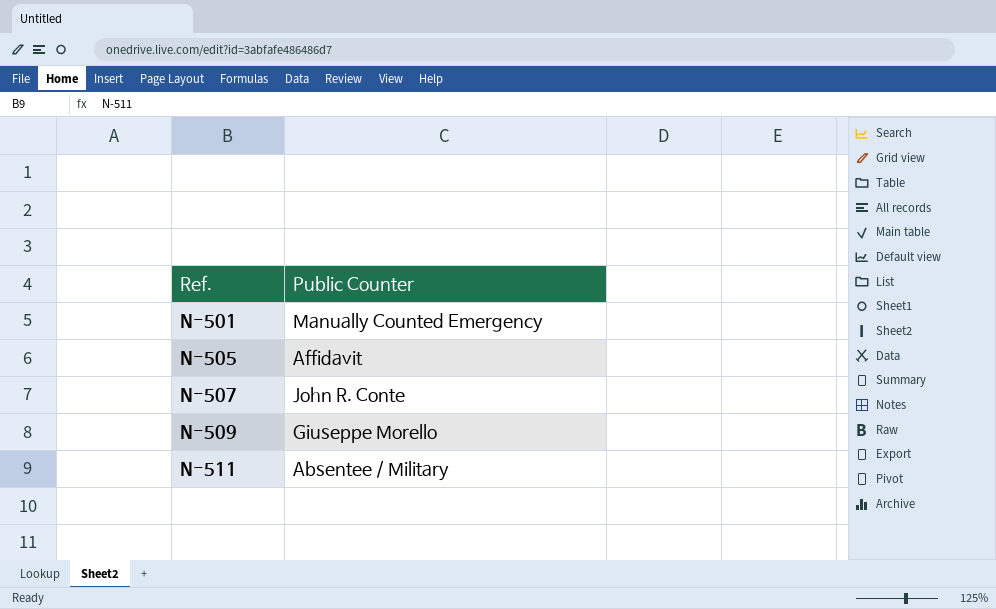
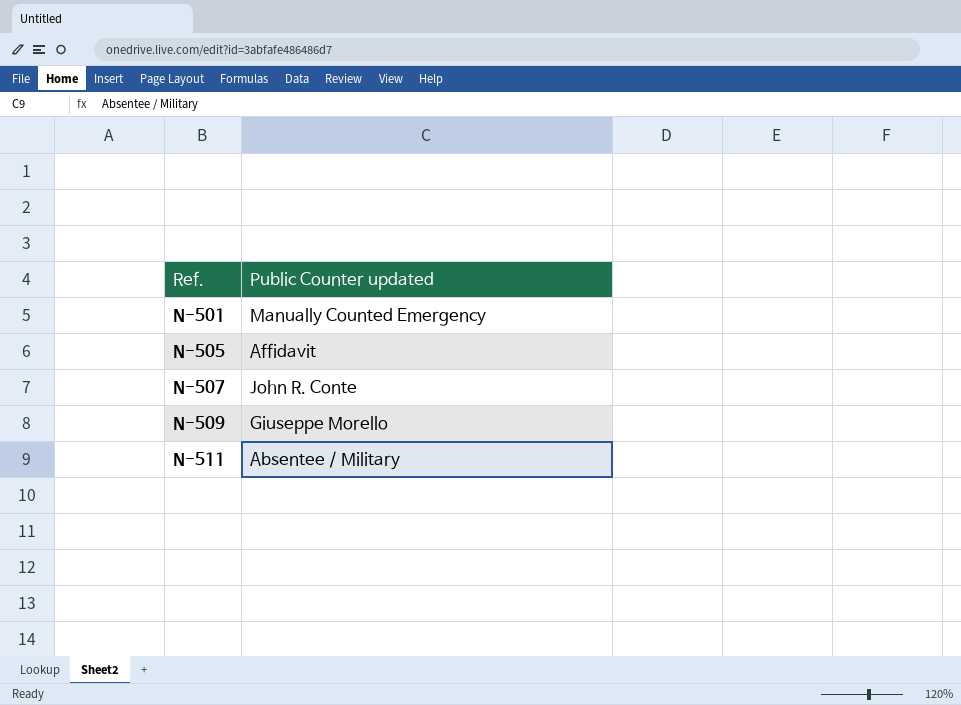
column name: Public Counter -> Public Counter updated

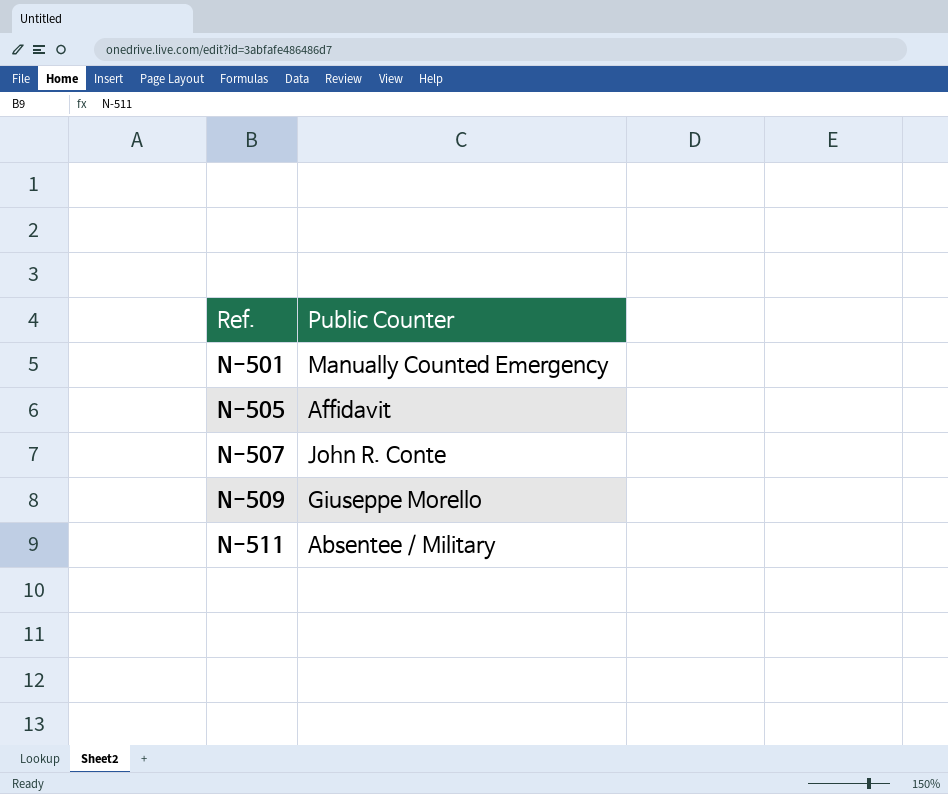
column name: Public Counter updated -> Public Counter

